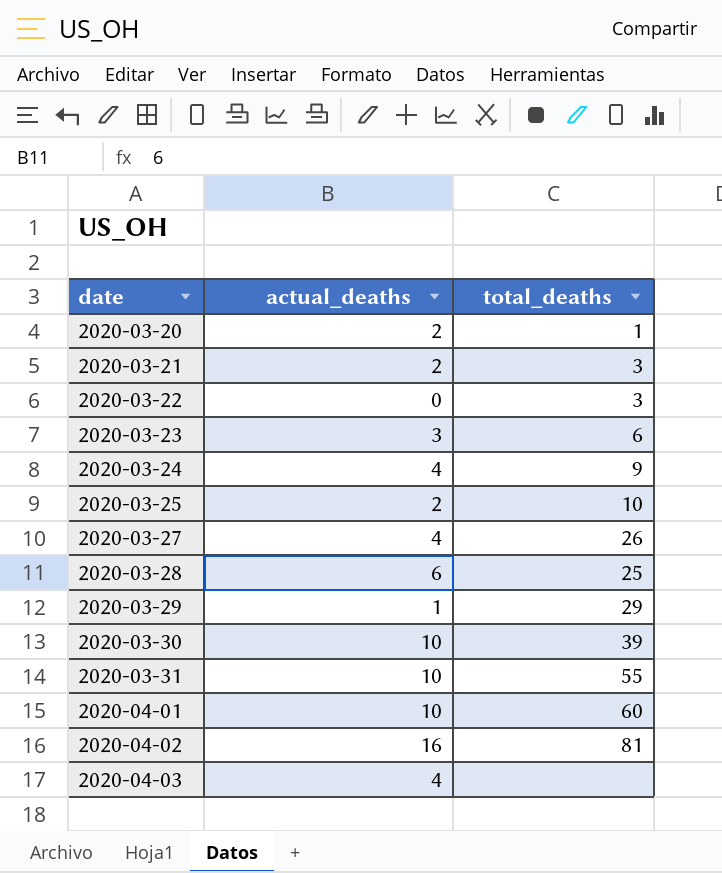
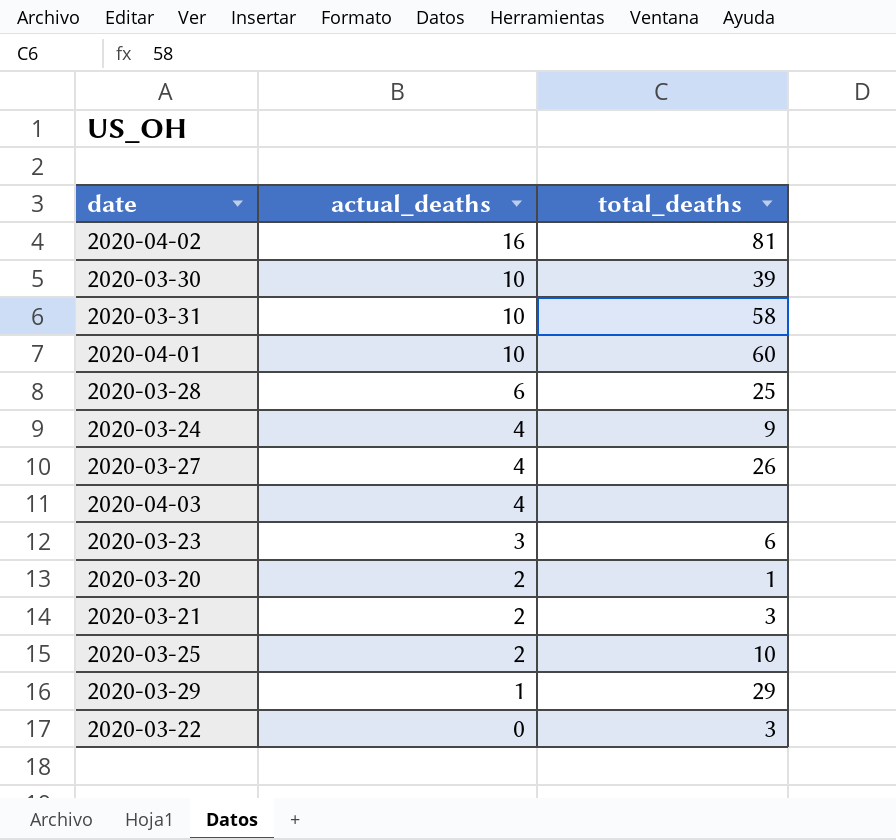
row order: date ascending -> actual_deaths descending
2020-03-31 | total_deaths: 55 -> 58

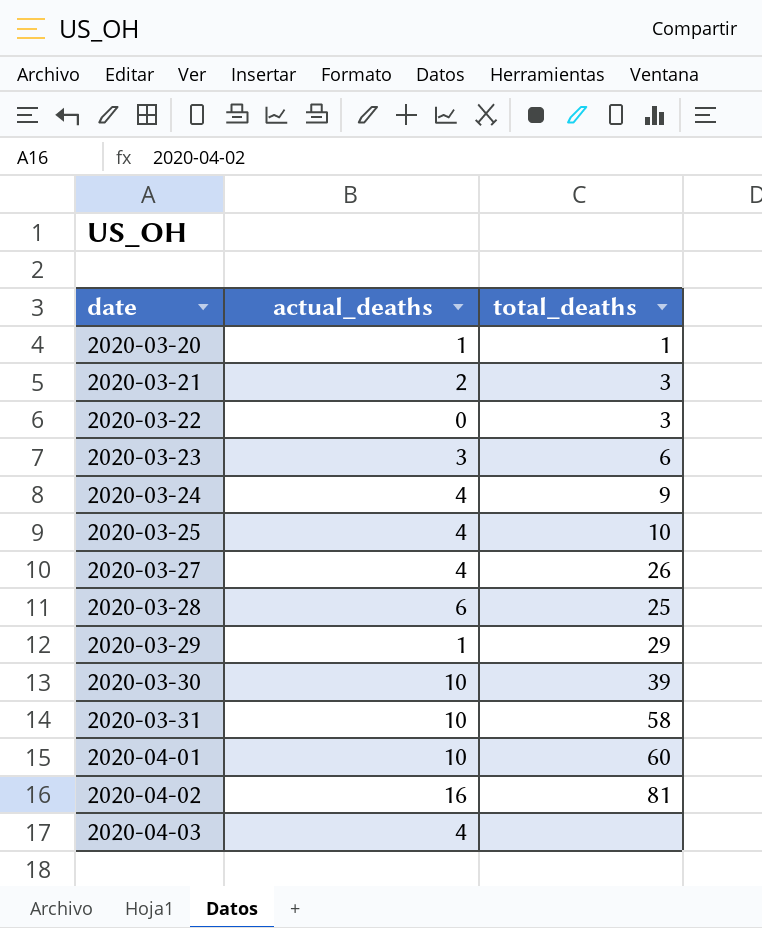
row order: actual_deaths descending -> date ascending
2020-03-20 | actual_deaths: 2 -> 1
2020-03-25 | actual_deaths: 2 -> 4

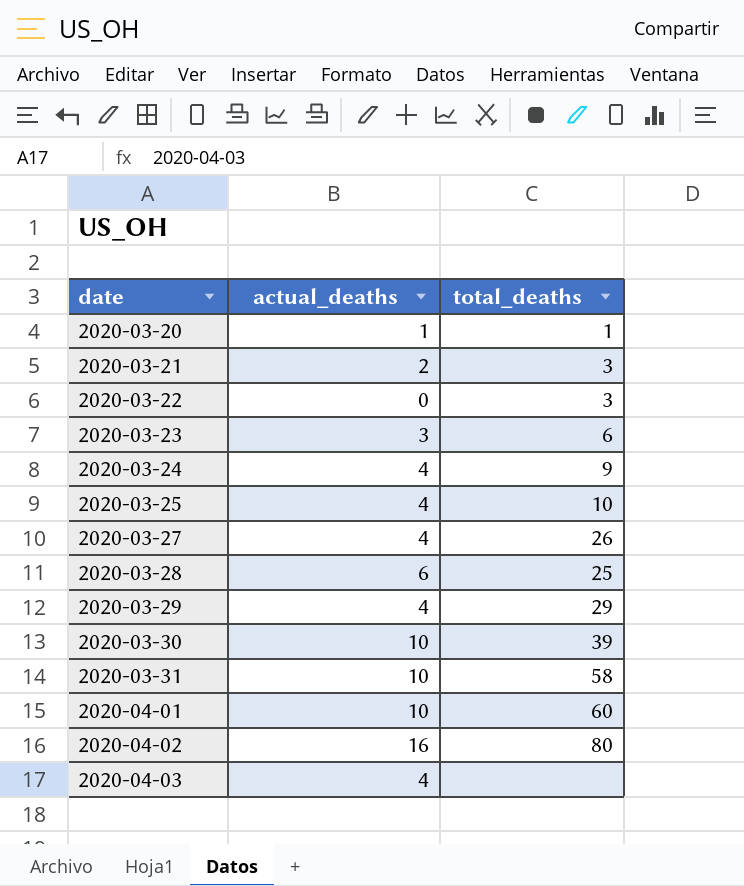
2020-03-29 | actual_deaths: 1 -> 4
2020-04-02 | total_deaths: 81 -> 80

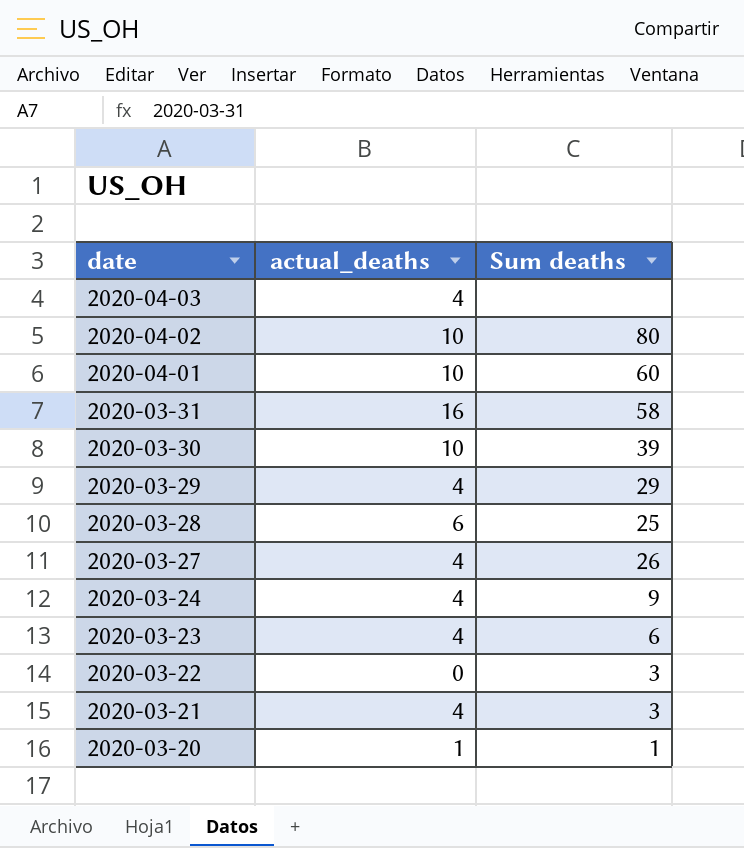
row order: date ascending -> date descending
column name: total_deaths -> Sum deaths
row 2020-03-25: 4 | 10 -> none
2020-04-02 | actual_deaths: 16 -> 10
2020-03-31 | actual_deaths: 10 -> 16
2020-03-23 | actual_deaths: 3 -> 4
2020-03-21 | actual_deaths: 2 -> 4

